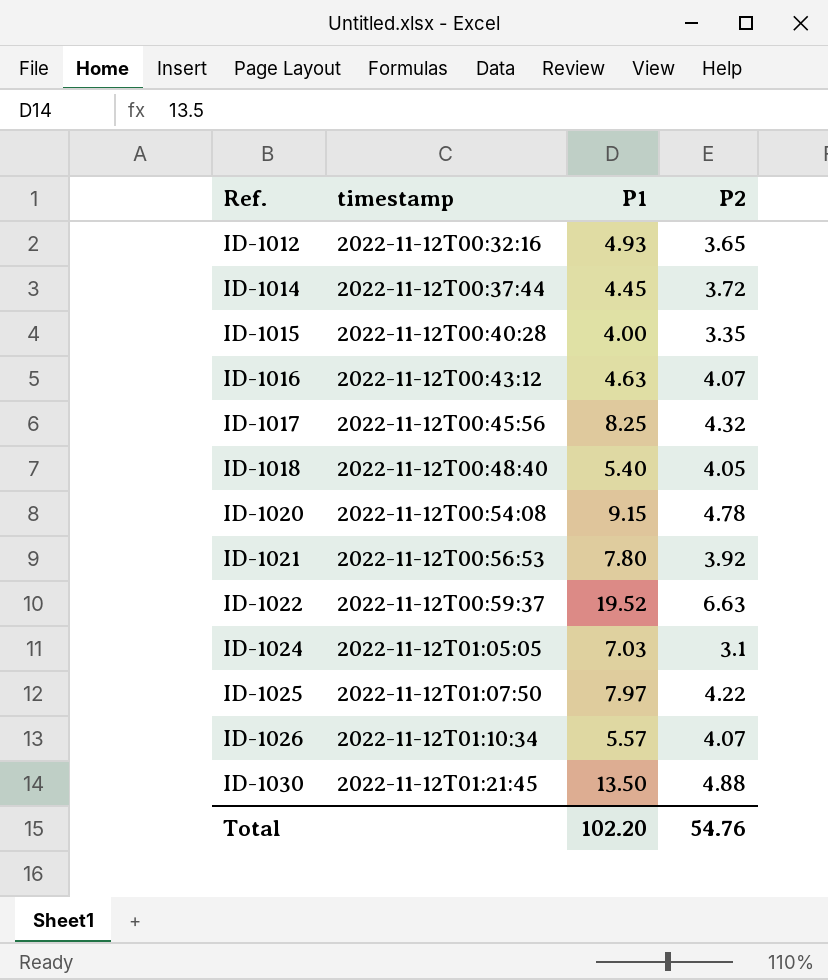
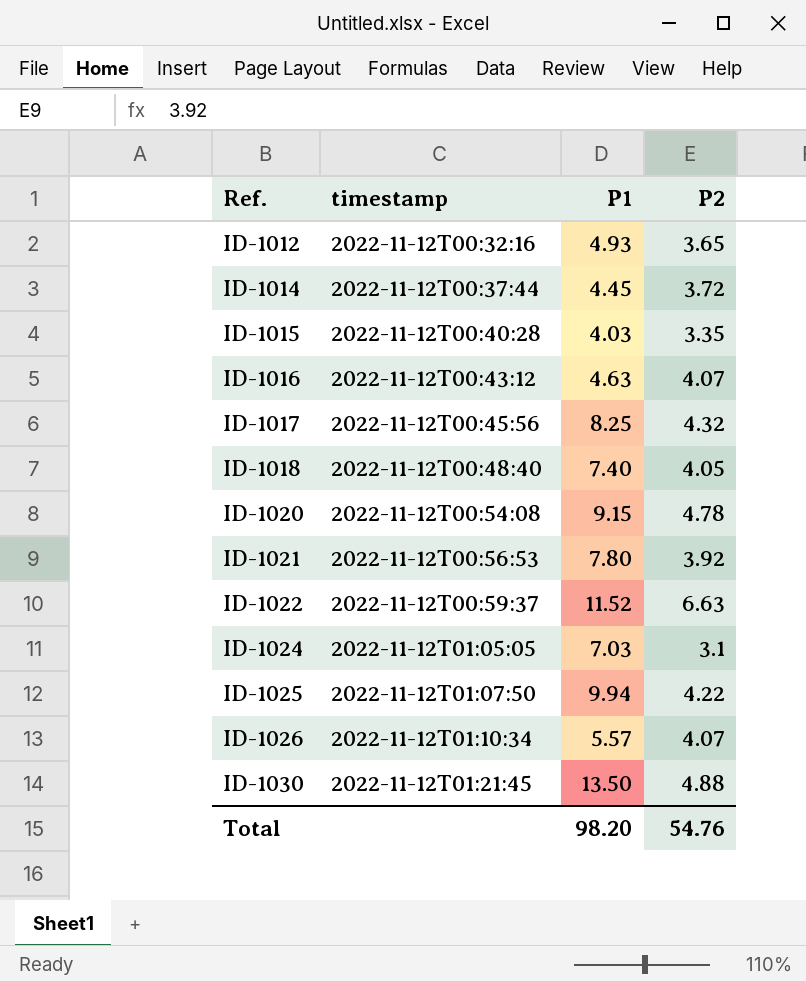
ID-1015 | P1: 4.00 -> 4.03
ID-1018 | P1: 5.40 -> 7.40
ID-1022 | P1: 19.52 -> 11.52
ID-1025 | P1: 7.97 -> 9.94
Total | P1: 102.20 -> 98.20

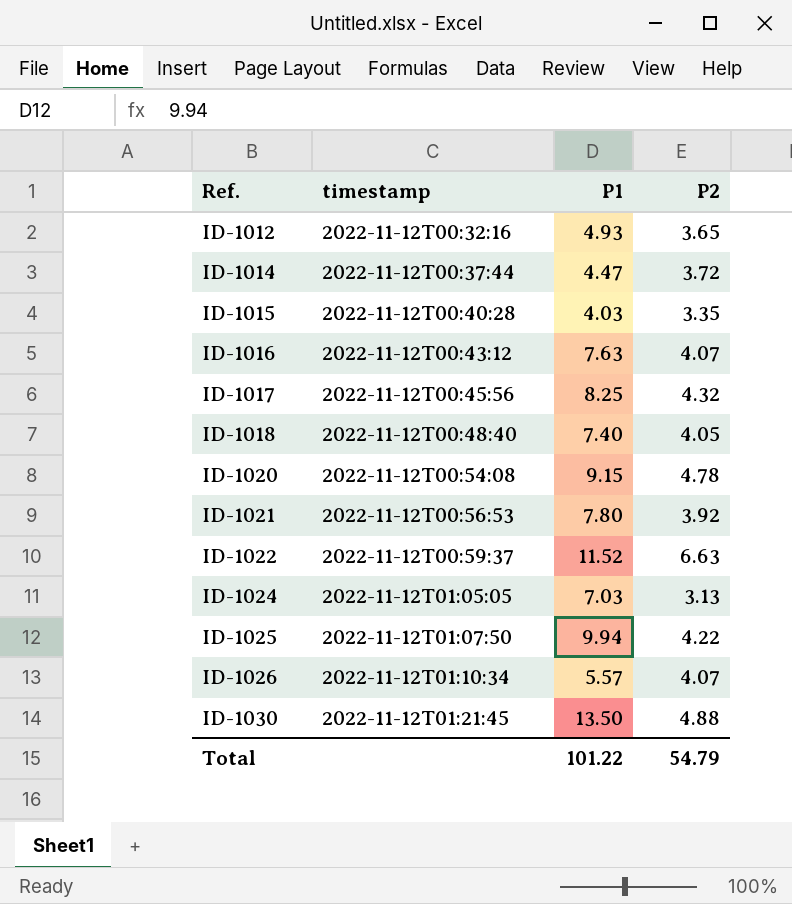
ID-1014 | P1: 4.45 -> 4.47
ID-1016 | P1: 4.63 -> 7.63
ID-1024 | P2: 3.1 -> 3.13
Total | P1: 98.20 -> 101.22
Total | P2: 54.76 -> 54.79

